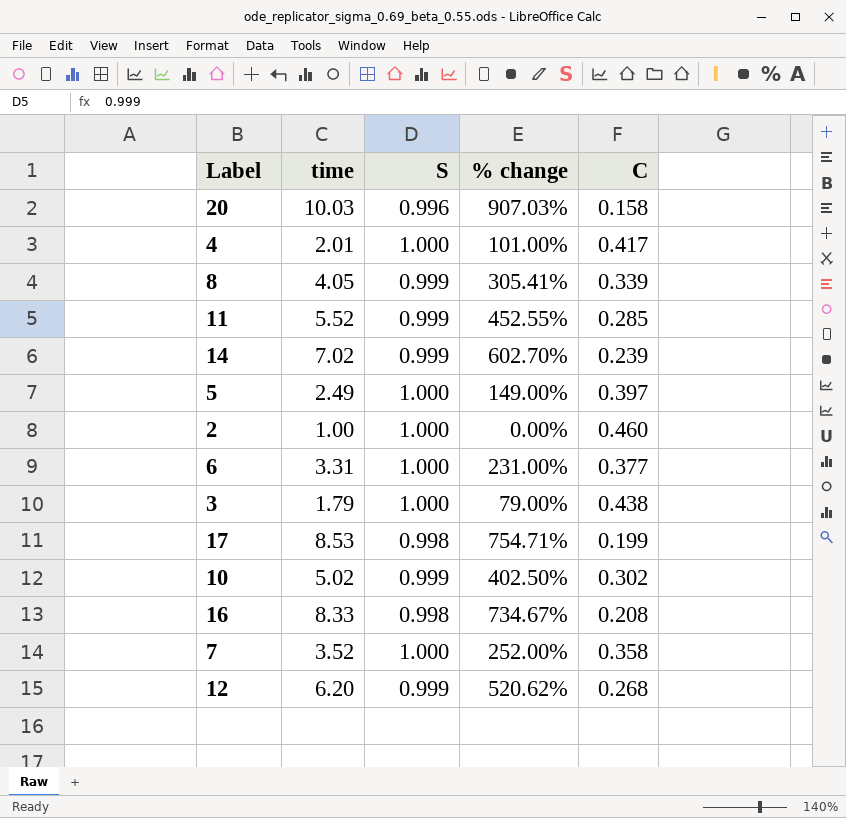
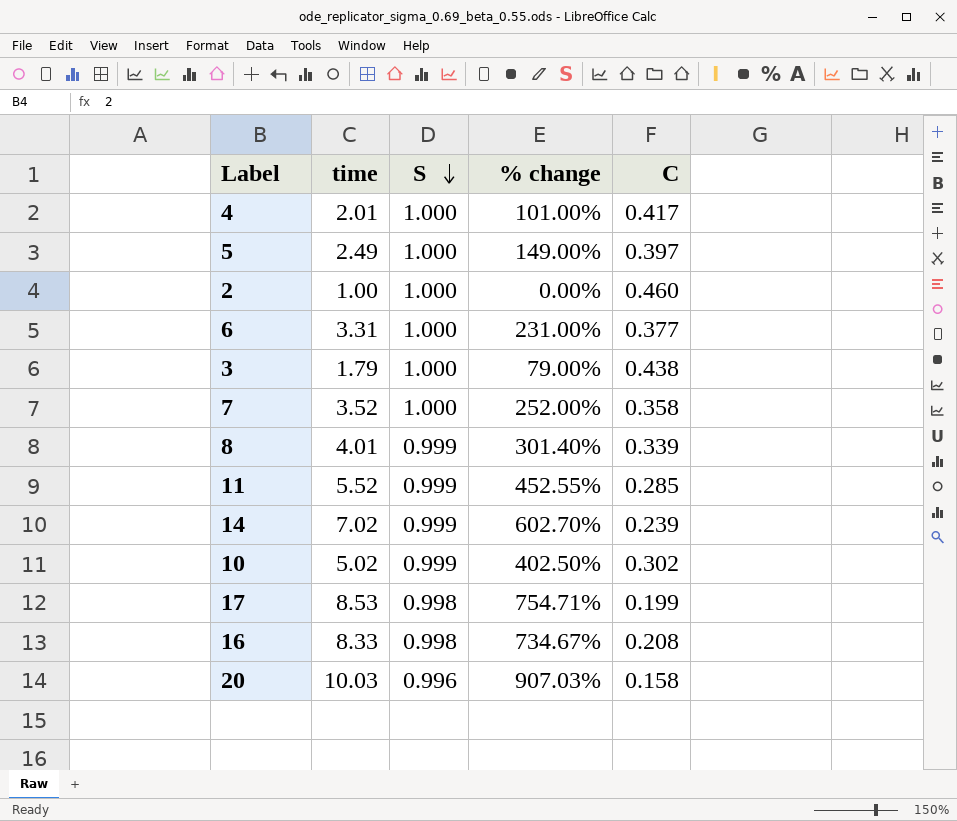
row order: none -> S descending
row 12: 6.20 | 0.999 | 520.62% | 0.268 -> none
8 | time: 4.05 -> 4.01
8 | % change: 305.41% -> 301.40%

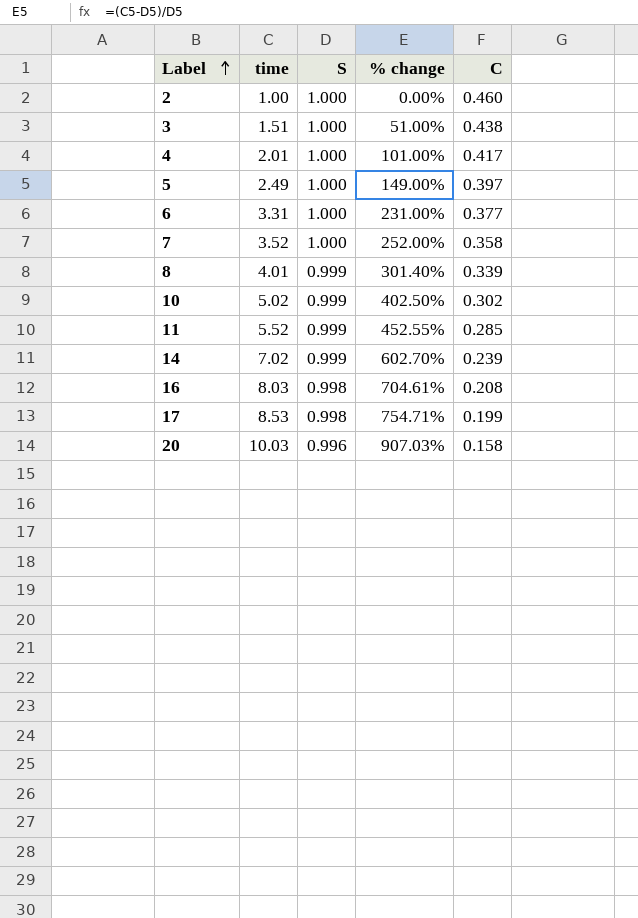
row order: S descending -> Label ascending
3 | time: 1.79 -> 1.51
3 | % change: 79.00% -> 51.00%
16 | time: 8.33 -> 8.03
16 | % change: 734.67% -> 704.61%

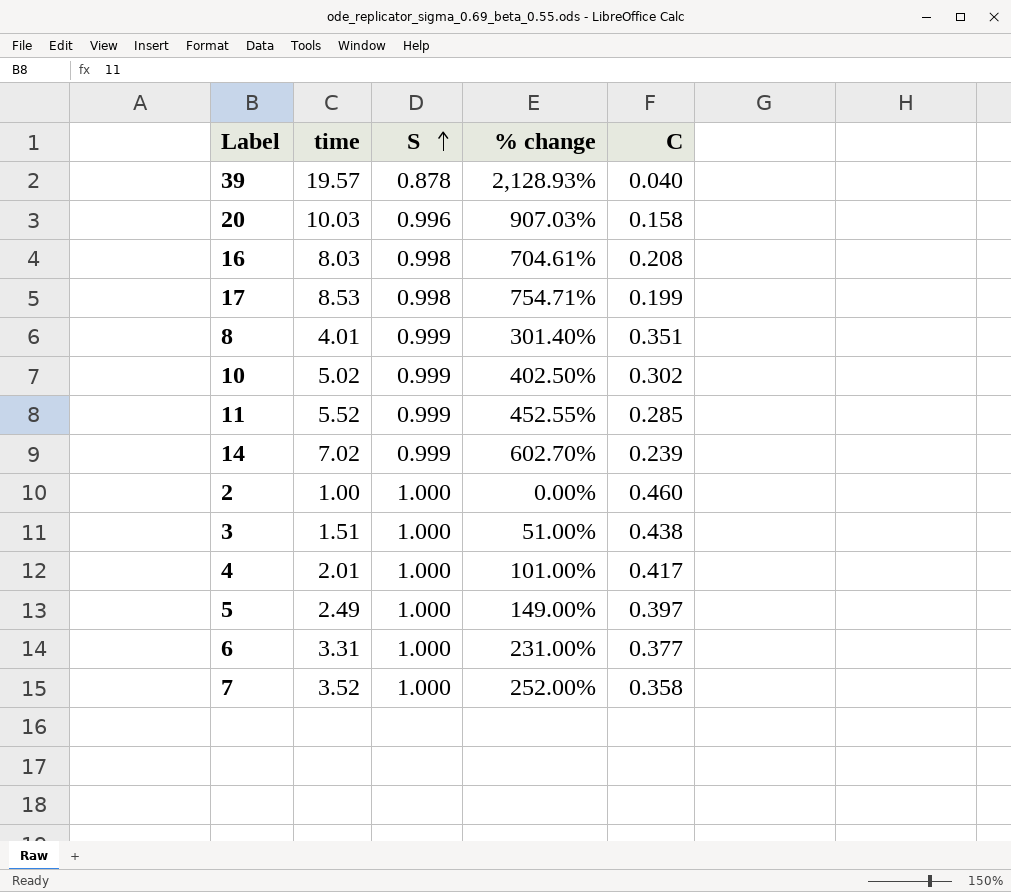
row order: Label ascending -> S ascending
row 39: none -> 19.57 | 0.878 | 2,128.93% | 0.040
8 | C: 0.339 -> 0.351

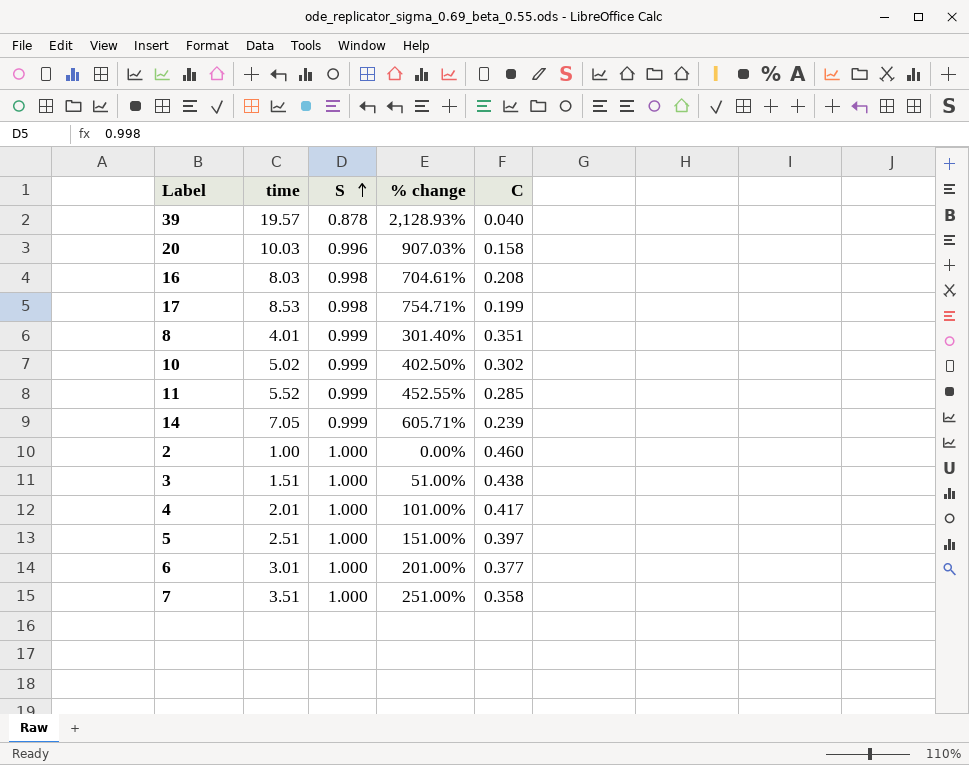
14 | time: 7.02 -> 7.05
14 | % change: 602.70% -> 605.71%
5 | time: 2.49 -> 2.51
5 | % change: 149.00% -> 151.00%
6 | time: 3.31 -> 3.01
6 | % change: 231.00% -> 201.00%
7 | time: 3.52 -> 3.51
7 | % change: 252.00% -> 251.00%

